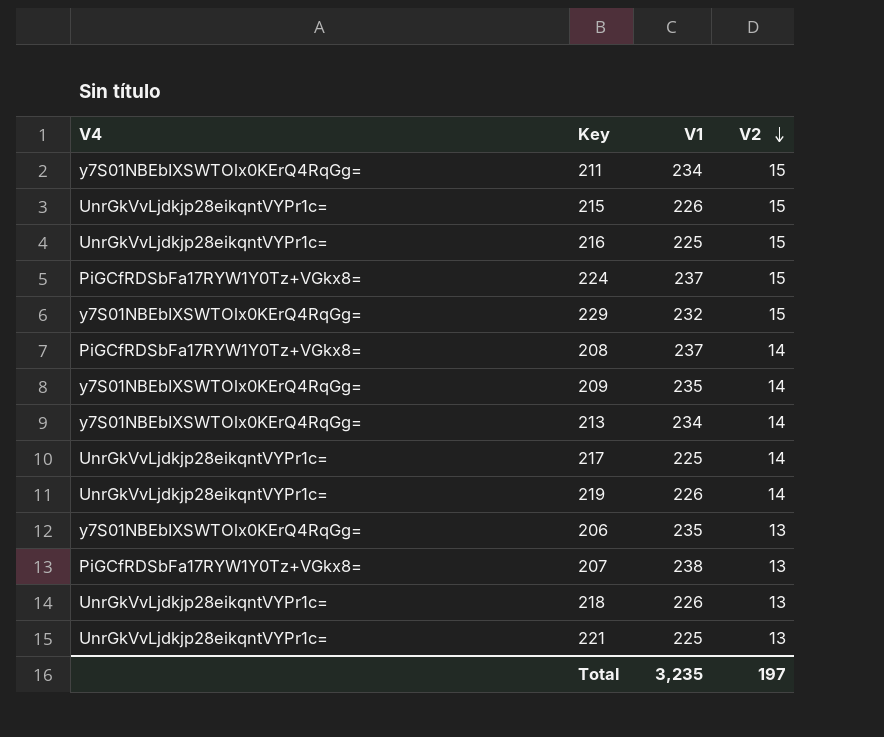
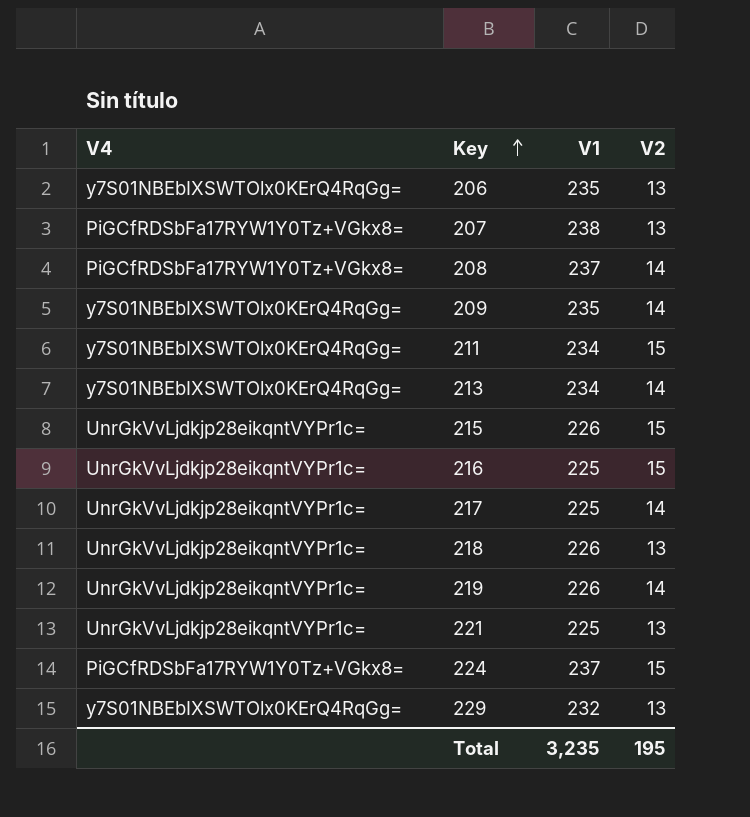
row order: V2 descending -> Key ascending
229 | V2: 15 -> 13
Total | V2: 197 -> 195

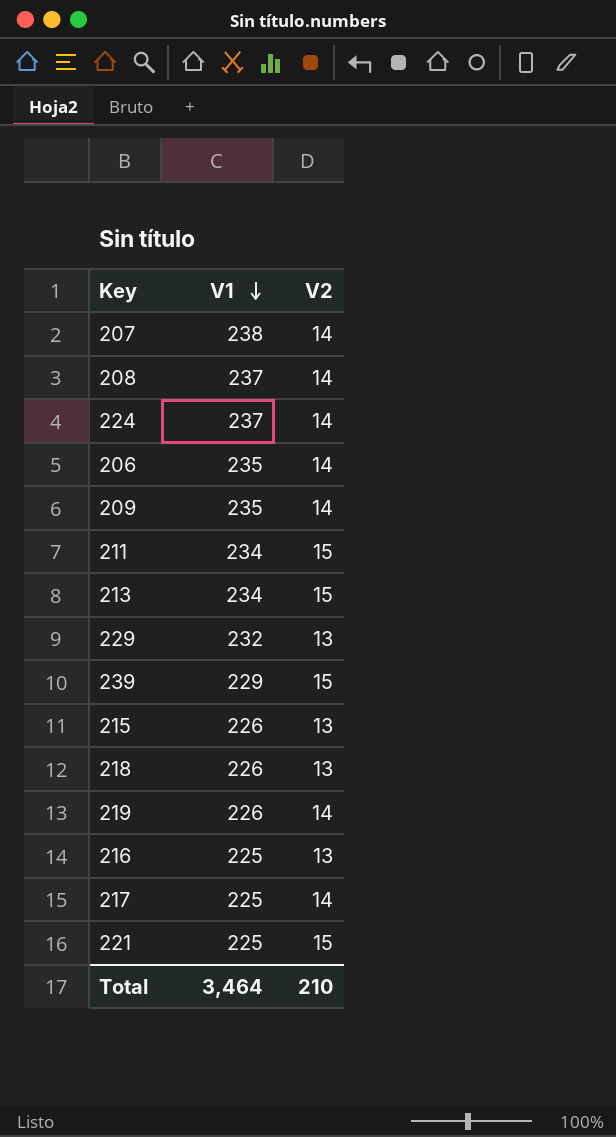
row order: Key ascending -> V1 descending
column V4 | position: 1 -> none
207 | V2: 13 -> 14
224 | V2: 15 -> 14
206 | V2: 13 -> 14
213 | V2: 14 -> 15
row 239: none -> 229 | 15
215 | V2: 15 -> 13
216 | V2: 15 -> 13
221 | V2: 13 -> 15
Total | V1: 3,235 -> 3,464
Total | V2: 195 -> 210

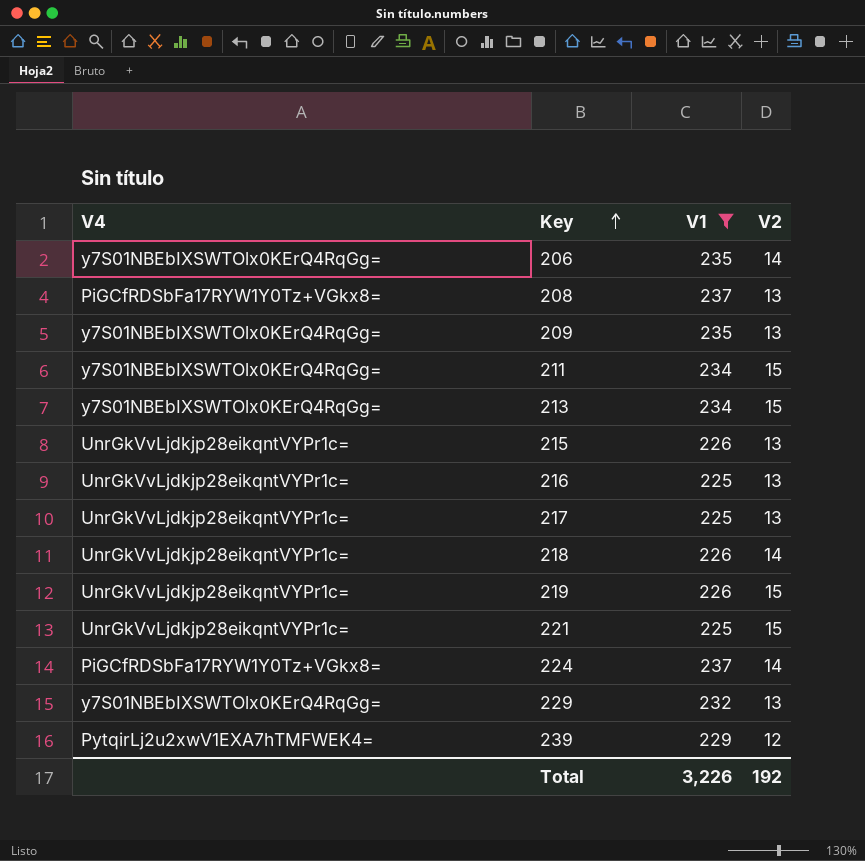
filter: none -> V1 != 238
row order: V1 descending -> Key ascending
column V4 | position: none -> 1
208 | V2: 14 -> 13
209 | V2: 14 -> 13
217 | V2: 14 -> 13
218 | V2: 13 -> 14
219 | V2: 14 -> 15
239 | V2: 15 -> 12
Total | V1: 3,464 -> 3,226
Total | V2: 210 -> 192

